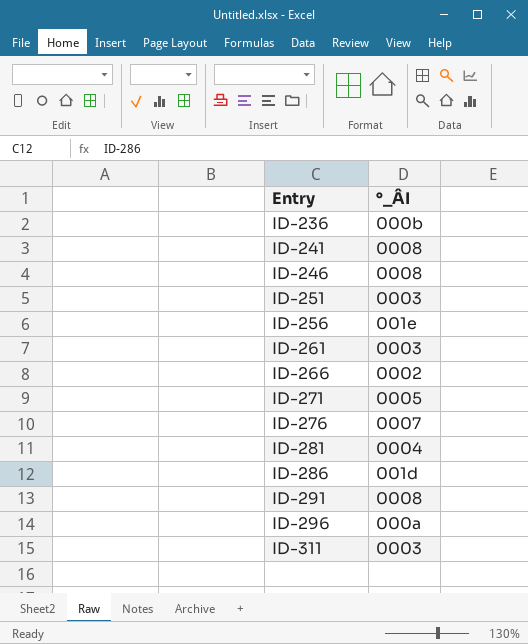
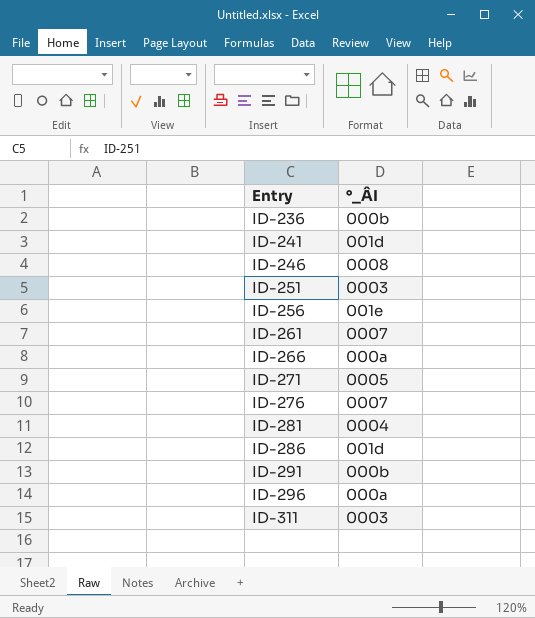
ID-241 | °_ÂI: 0008 -> 001d
ID-261 | °_ÂI: 0003 -> 0007
ID-266 | °_ÂI: 0002 -> 000a
ID-291 | °_ÂI: 0008 -> 000b

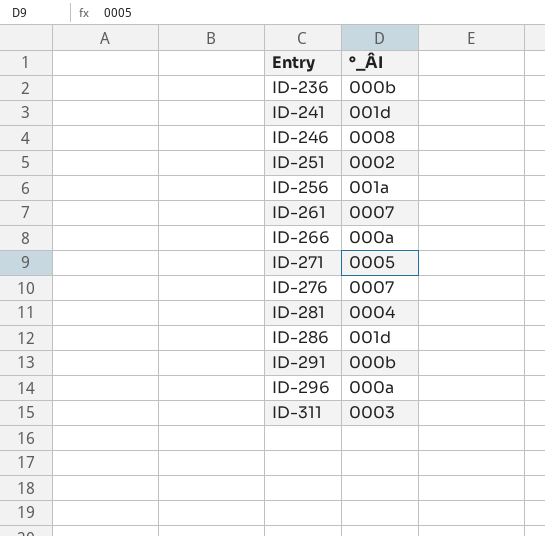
ID-251 | °_ÂI: 0003 -> 0002
ID-256 | °_ÂI: 001e -> 001a

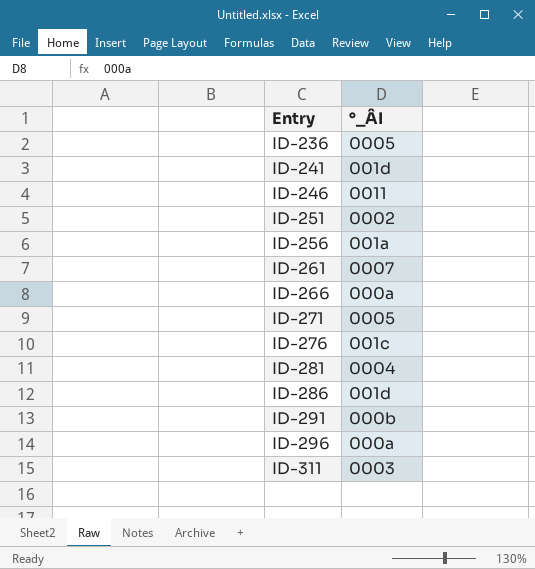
ID-236 | °_ÂI: 000b -> 0005
ID-246 | °_ÂI: 0008 -> 0011
ID-276 | °_ÂI: 0007 -> 001c

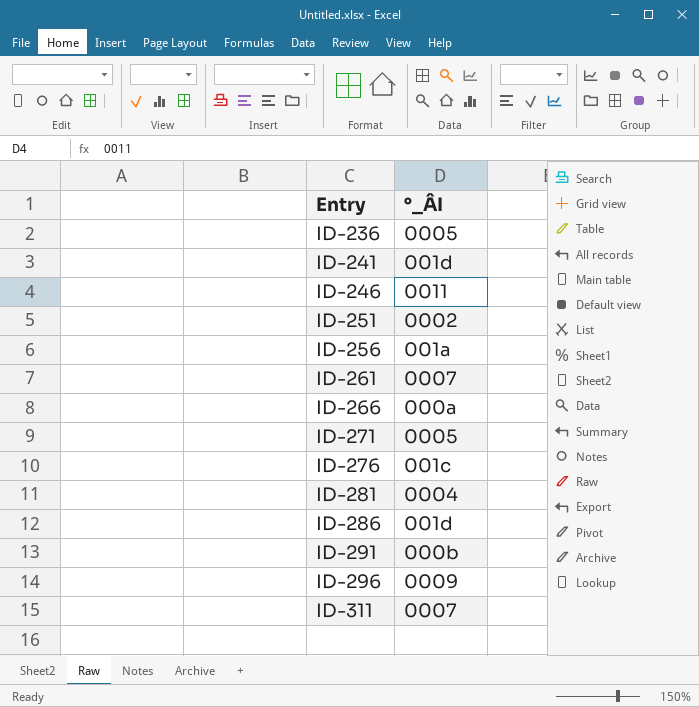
ID-296 | °_ÂI: 000a -> 0009
ID-311 | °_ÂI: 0003 -> 0007

